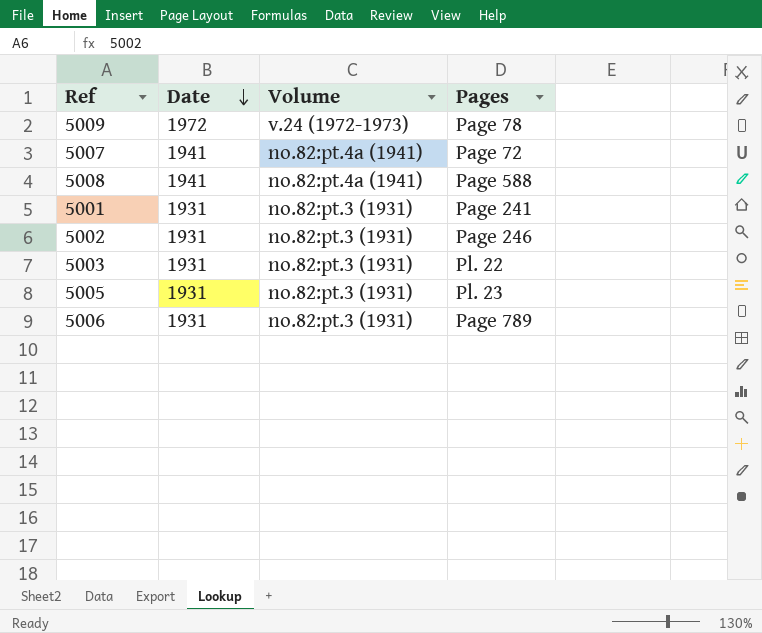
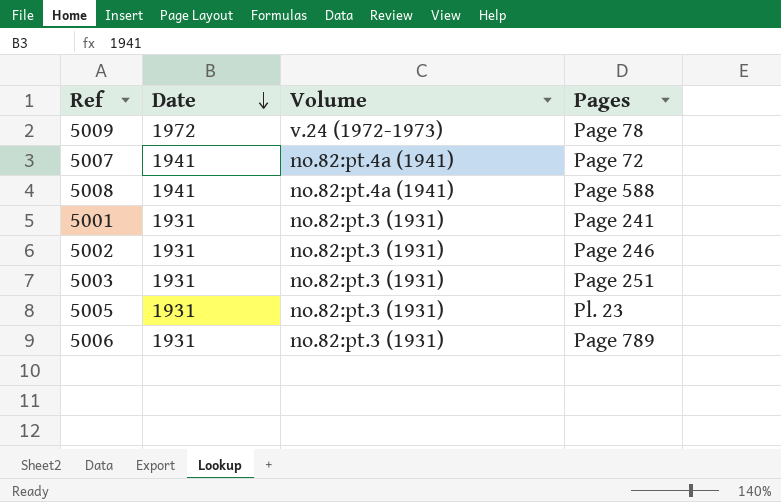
5003 | Pages: Pl. 22 -> Page 251

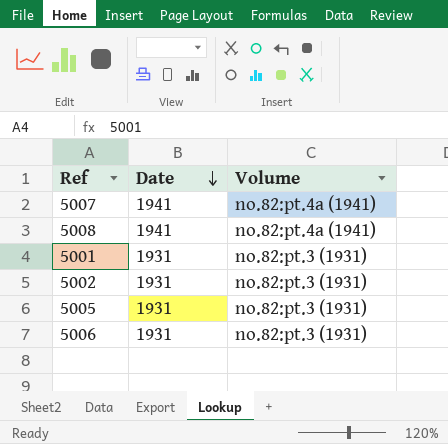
column Pages | position: 4 -> none
row 5009: 1972 | v.24 (1972-1973) | Page 78 -> none
row 5003: 1931 | no.82:pt.3 (1931) | Page 251 -> none

